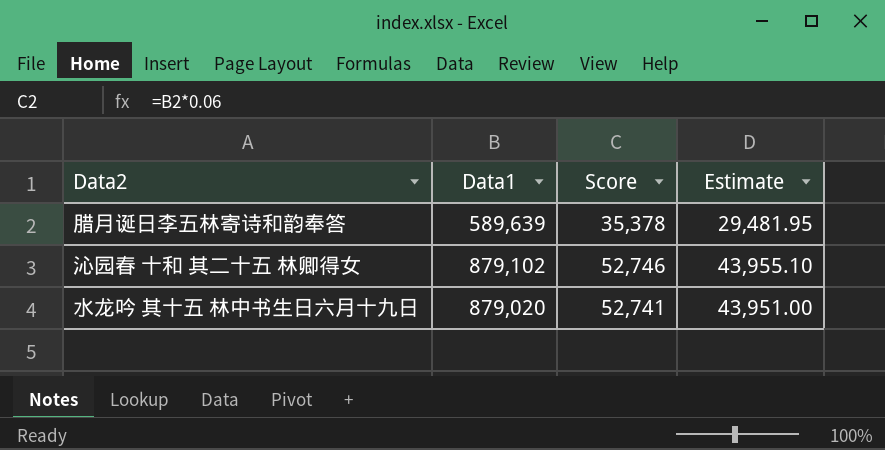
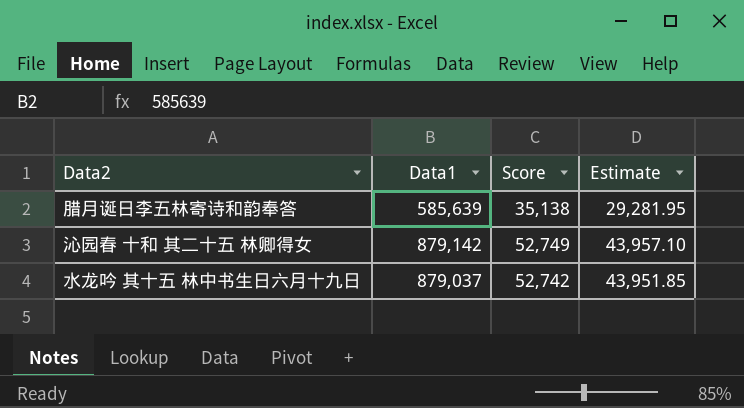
腊月诞日李五林寄诗和韵奉答 | Data1: 589,639 -> 585,639
腊月诞日李五林寄诗和韵奉答 | Score: 35,378 -> 35,138
腊月诞日李五林寄诗和韵奉答 | Estimate: 29,481.95 -> 29,281.95
沁园春 十和 其二十五 林卿得女 | Data1: 879,102 -> 879,142
沁园春 十和 其二十五 林卿得女 | Score: 52,746 -> 52,749
沁园春 十和 其二十五 林卿得女 | Estimate: 43,955.10 -> 43,957.10
水龙吟 其十五 林中书生日六月十九日 | Data1: 879,020 -> 879,037
水龙吟 其十五 林中书生日六月十九日 | Score: 52,741 -> 52,742
水龙吟 其十五 林中书生日六月十九日 | Estimate: 43,951.00 -> 43,951.85

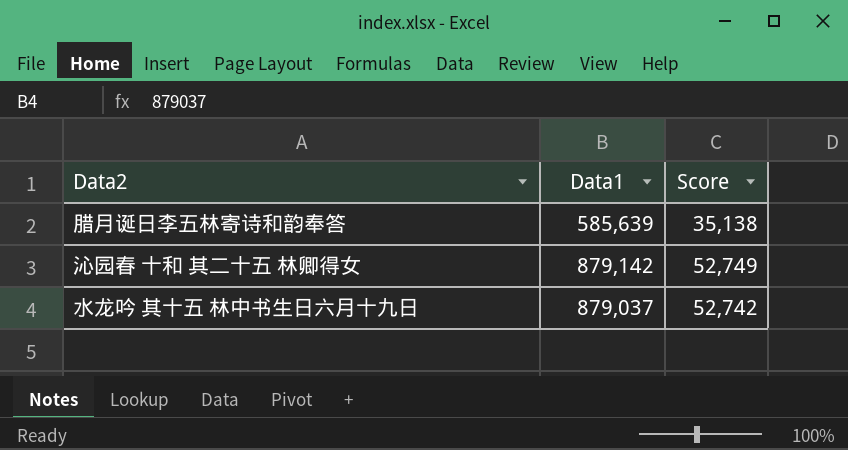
column Estimate | formula: [Data1] * 0.05 -> none

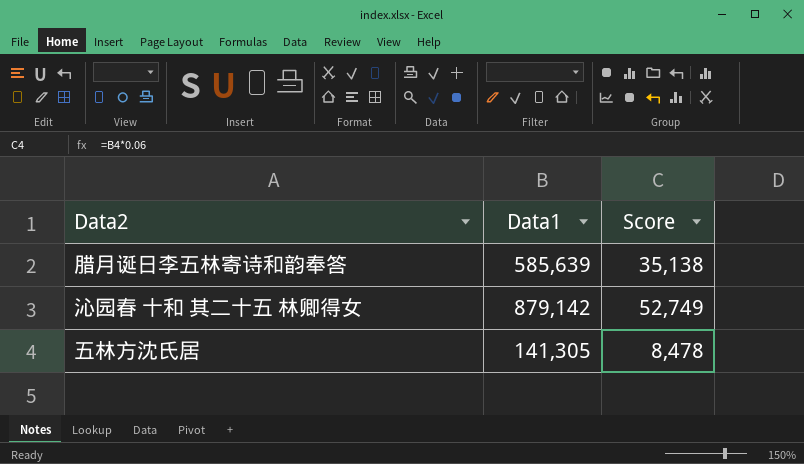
row 水龙吟 其十五 林中书生日六月十九日: 879,037 | 52,742 -> none
row 五林方沈氏居: none -> 141,305 | 8,478

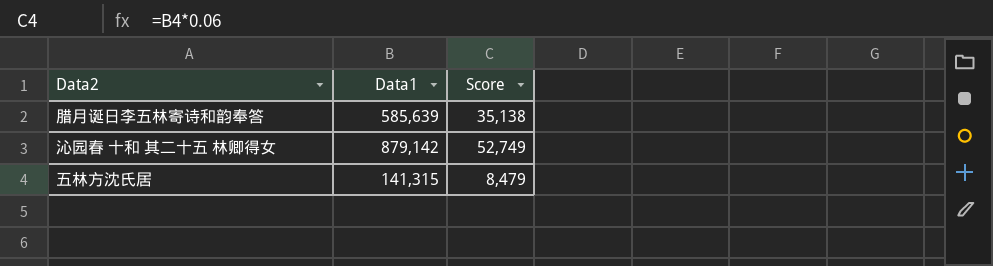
五林方沈氏居 | Data1: 141,305 -> 141,315
五林方沈氏居 | Score: 8,478 -> 8,479

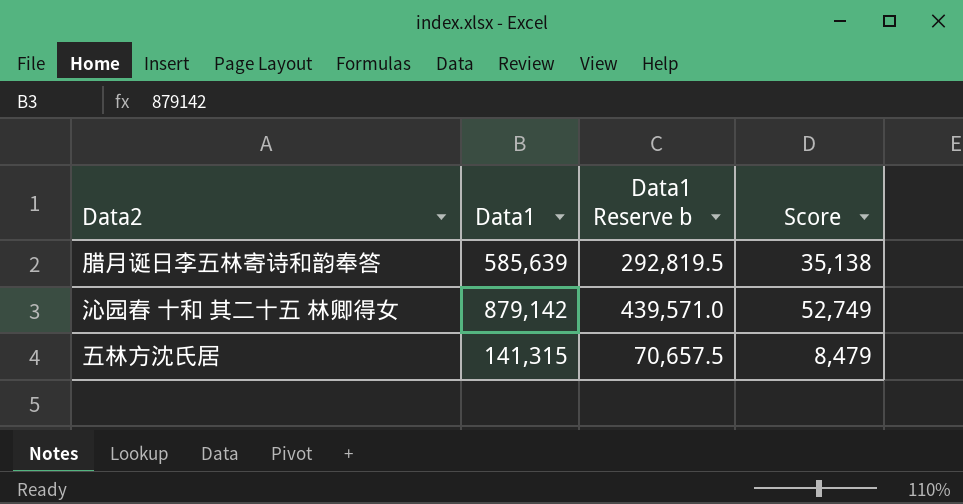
column Data1 Reserve b | formula: none -> [Data1] * 0.5

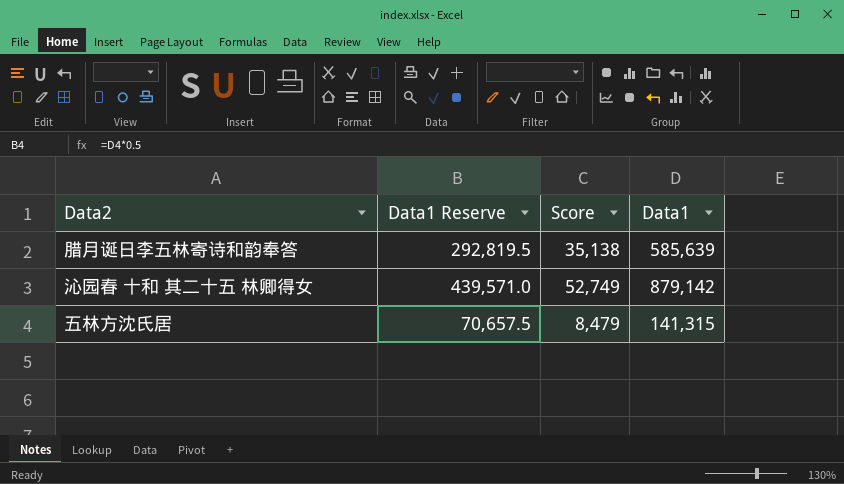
column name: Data1 Reserve b -> Data1 Reserve
column Data1 | position: 2 -> 4

